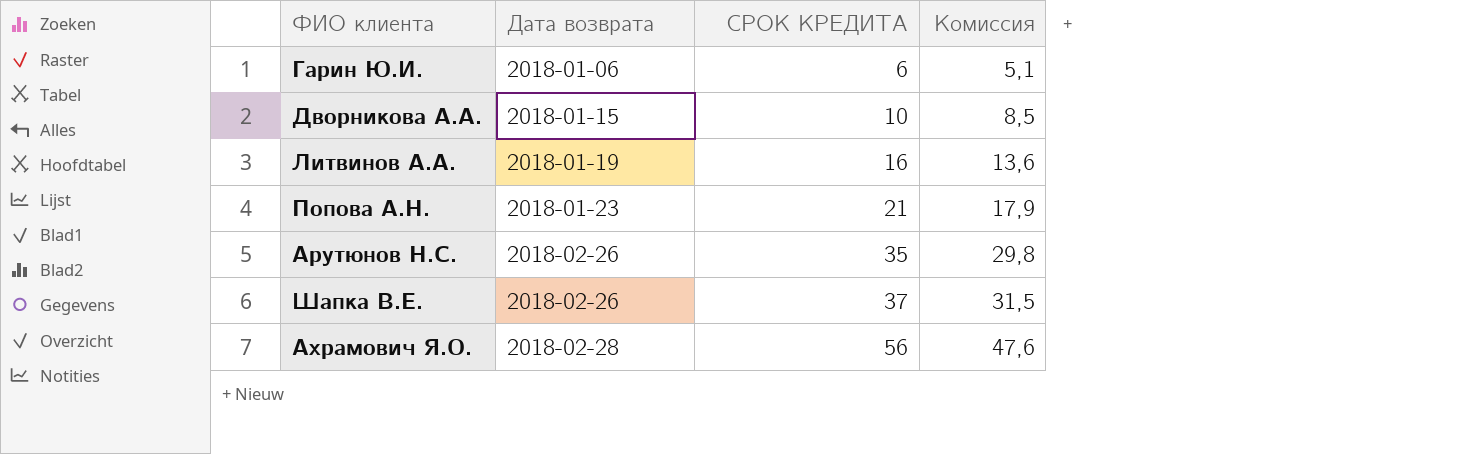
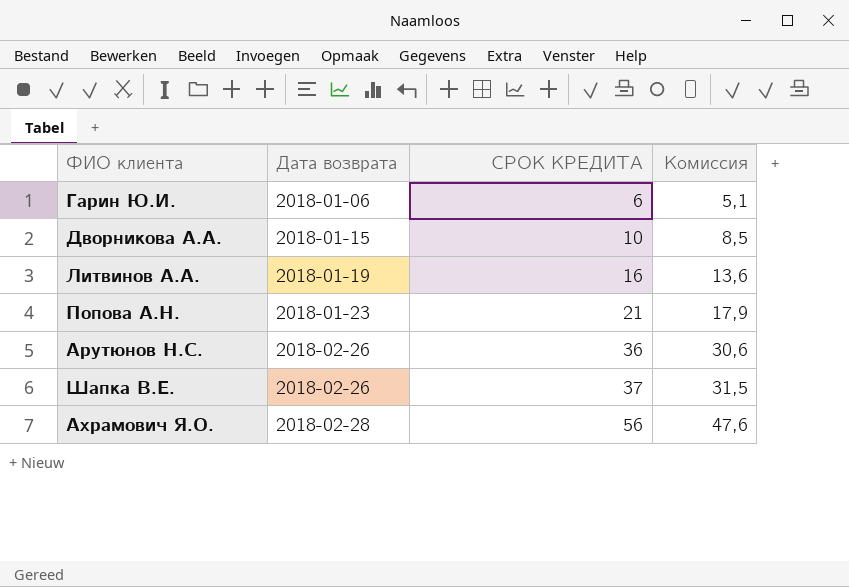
Арутюнов Н.С. | СРОК КРЕДИТА: 35 -> 36
Арутюнов Н.С. | Комиссия: 29,8 -> 30,6

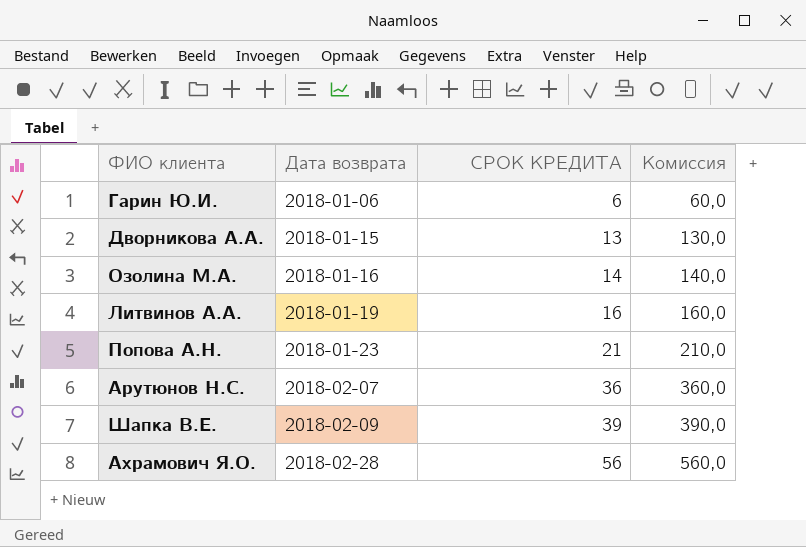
column Комиссия | formula: [СРОК КРЕДИТА] * 0,85 -> [СРОК КРЕДИТА] * 10
Дворникова А.А. | СРОК КРЕДИТА: 10 -> 13
row Озолина М.А.: none -> 2018-01-16 | 14 | 140,0
Арутюнов Н.С. | Дата возврата: 2018-02-26 -> 2018-02-07
Шапка В.Е. | Дата возврата: 2018-02-26 -> 2018-02-09
Шапка В.Е. | СРОК КРЕДИТА: 37 -> 39

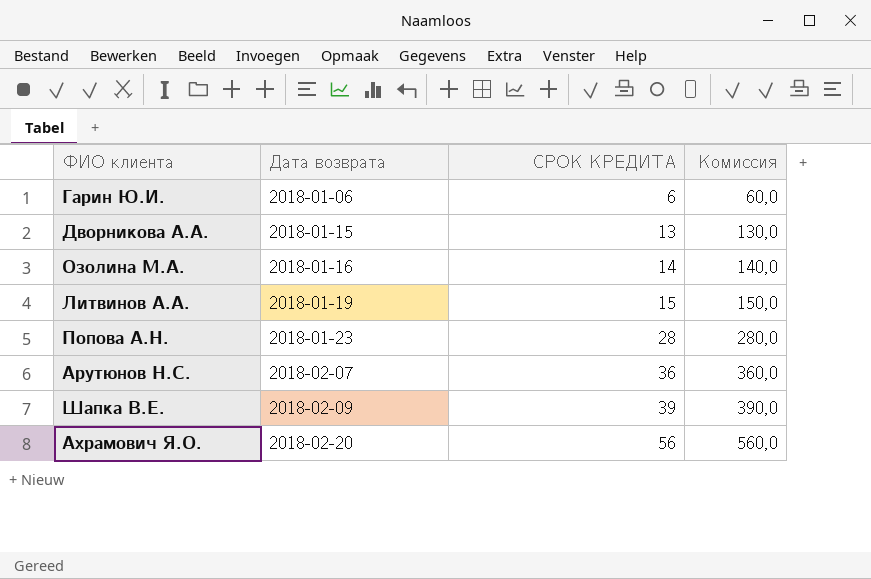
Литвинов А.А. | СРОК КРЕДИТА: 16 -> 15
Литвинов А.А. | Комиссия: 160,0 -> 150,0
Попова А.Н. | СРОК КРЕДИТА: 21 -> 28
Попова А.Н. | Комиссия: 210,0 -> 280,0
Ахрамович Я.О. | Дата возврата: 2018-02-28 -> 2018-02-20

